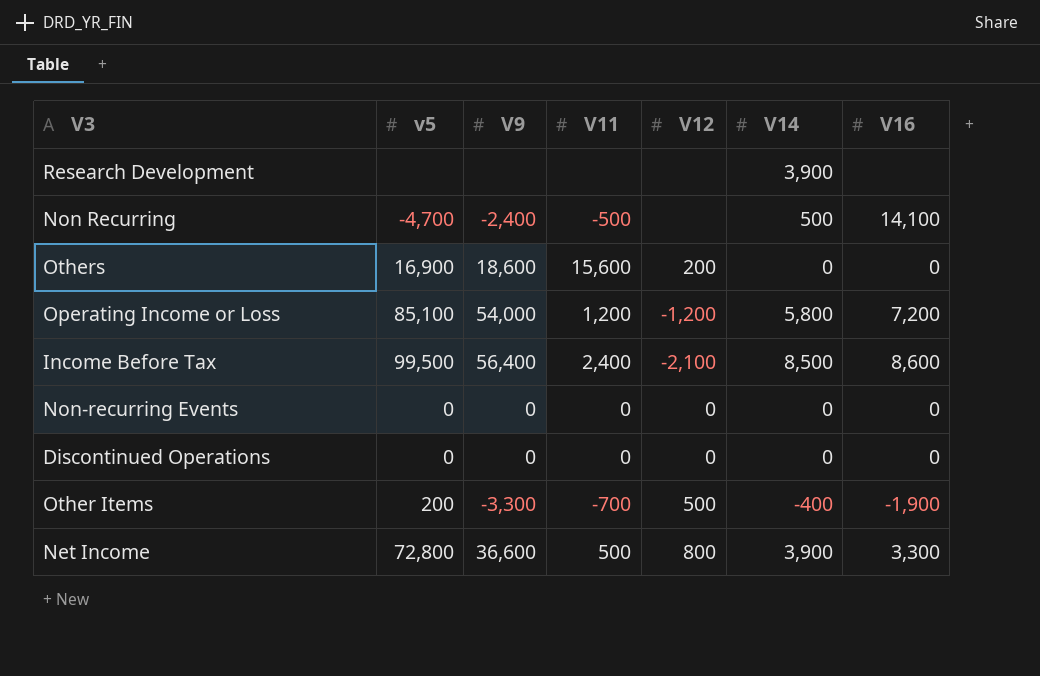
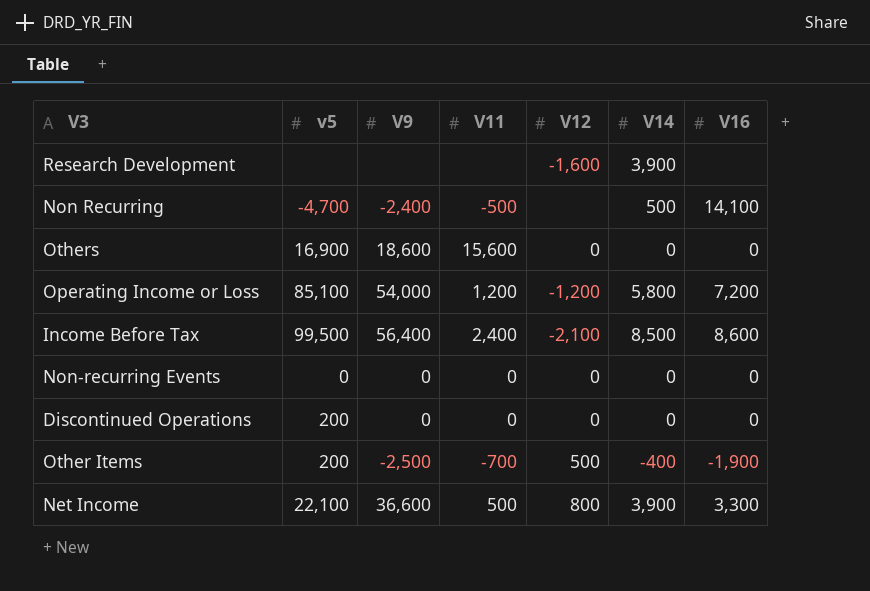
Research Development | V12: none -> -1,600
Others | V12: 200 -> 0
Discontinued Operations | v5: 0 -> 200
Other Items | V9: -3,300 -> -2,500
Net Income | v5: 72,800 -> 22,100

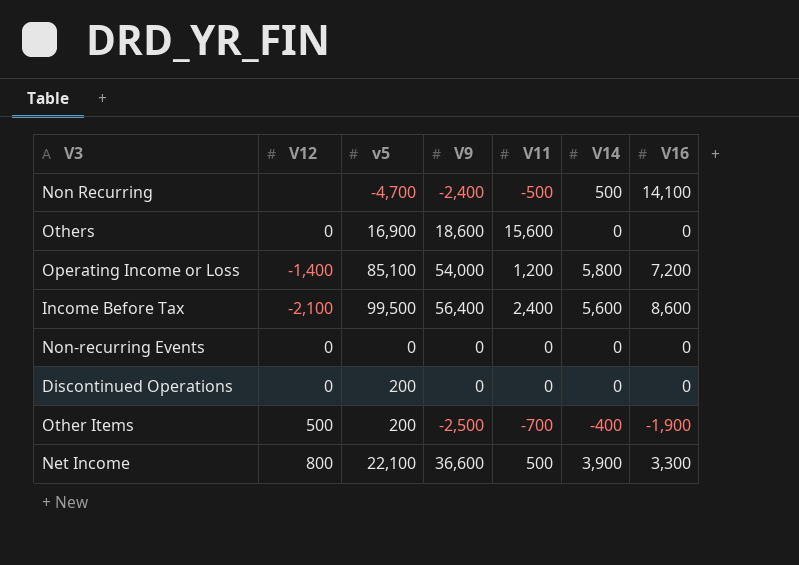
column V12 | position: 5 -> 2
row Research Development: none | none | none | -1,600 | 3,900 | none -> none
Operating Income or Loss | V12: -1,200 -> -1,400
Income Before Tax | V14: 8,500 -> 5,600

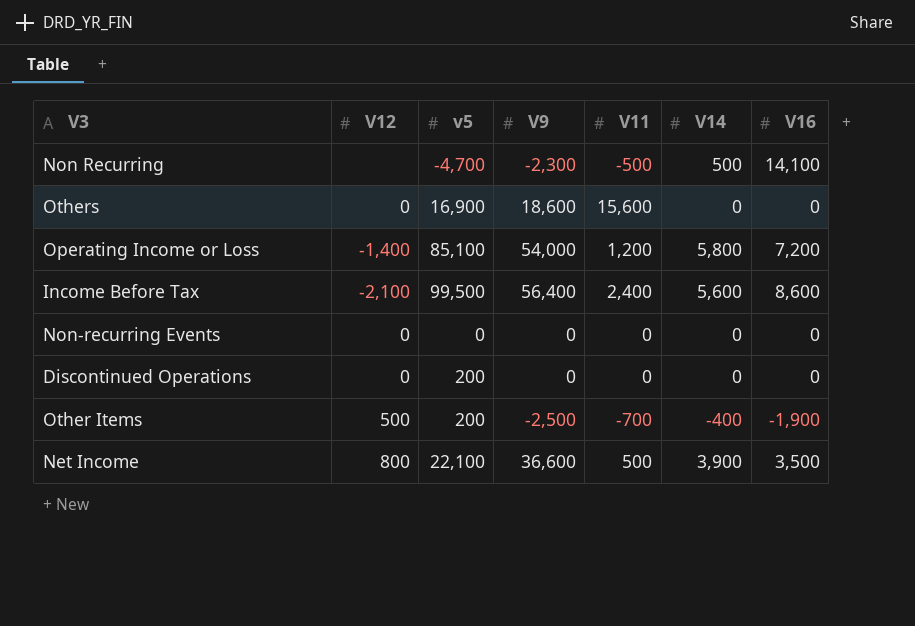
Non Recurring | V9: -2,400 -> -2,300
Net Income | V16: 3,300 -> 3,500

